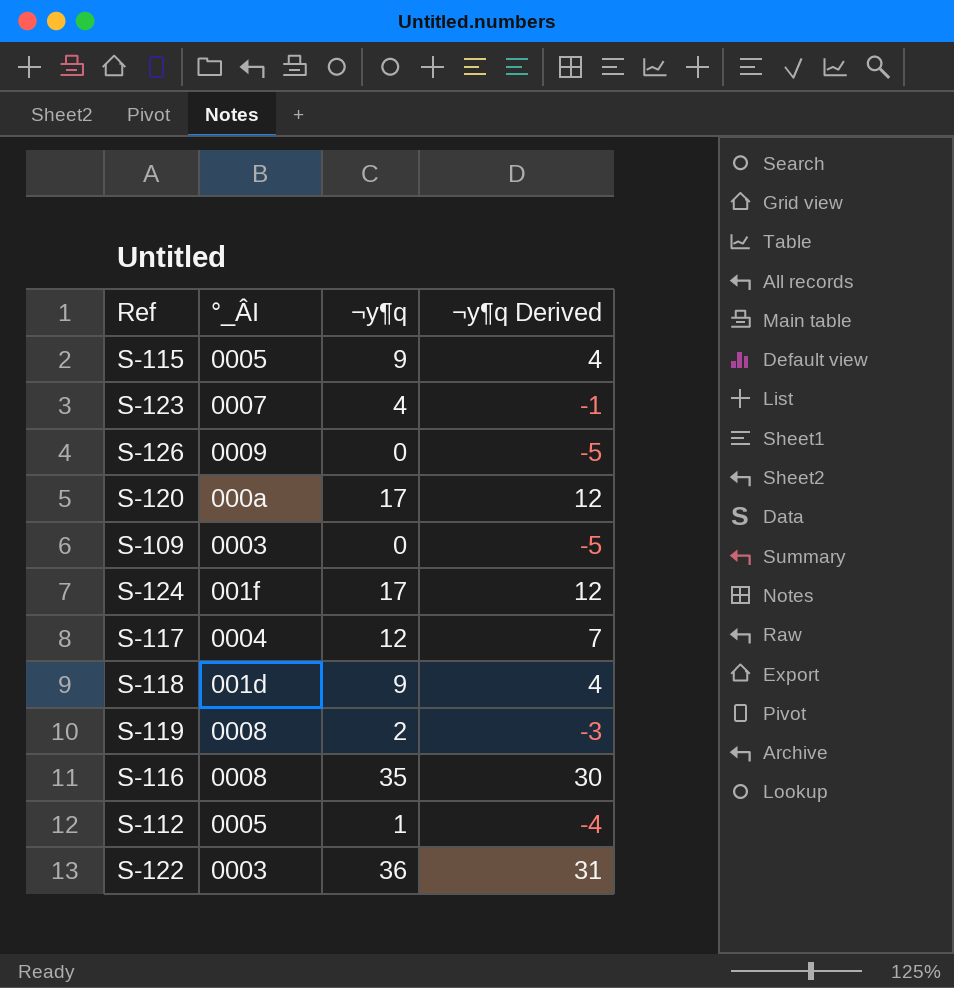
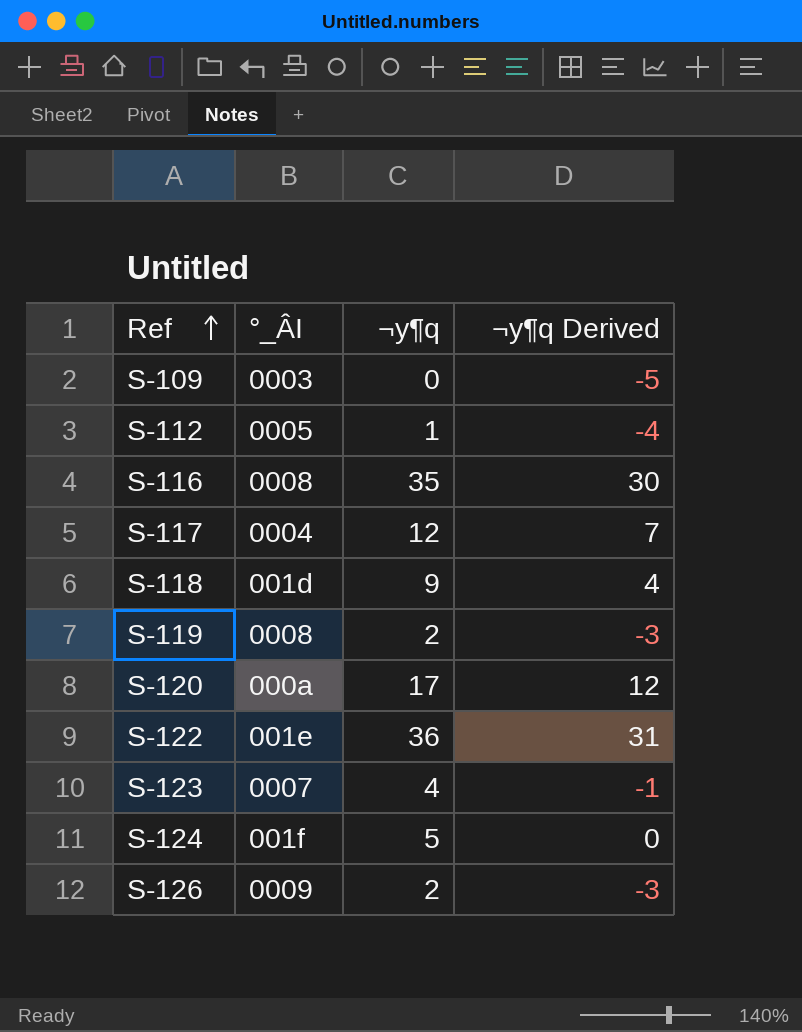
row order: none -> Ref ascending
row S-115: 0005 | 9 | 4 -> none
S-122 | °_ÂI: 0003 -> 001e
S-124 | ¬y¶q: 17 -> 5
S-124 | ¬y¶q Derived: 12 -> 0
S-126 | ¬y¶q: 0 -> 2
S-126 | ¬y¶q Derived: -5 -> -3

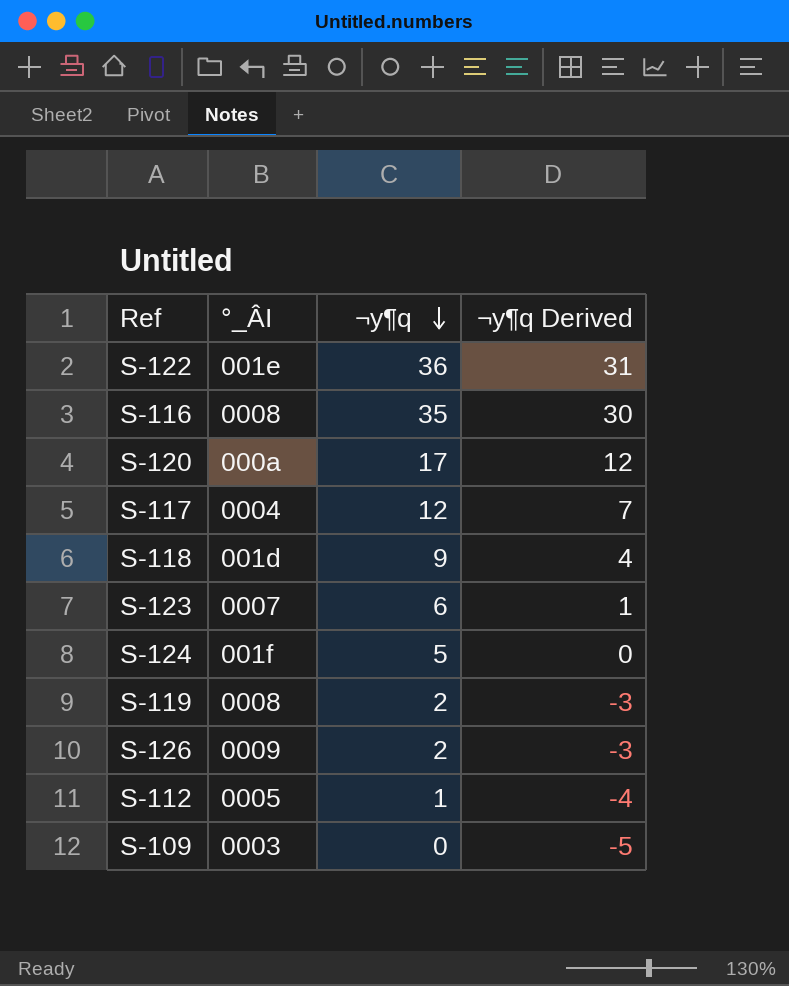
row order: Ref ascending -> ¬y¶q descending
S-123 | ¬y¶q: 4 -> 6
S-123 | ¬y¶q Derived: -1 -> 1

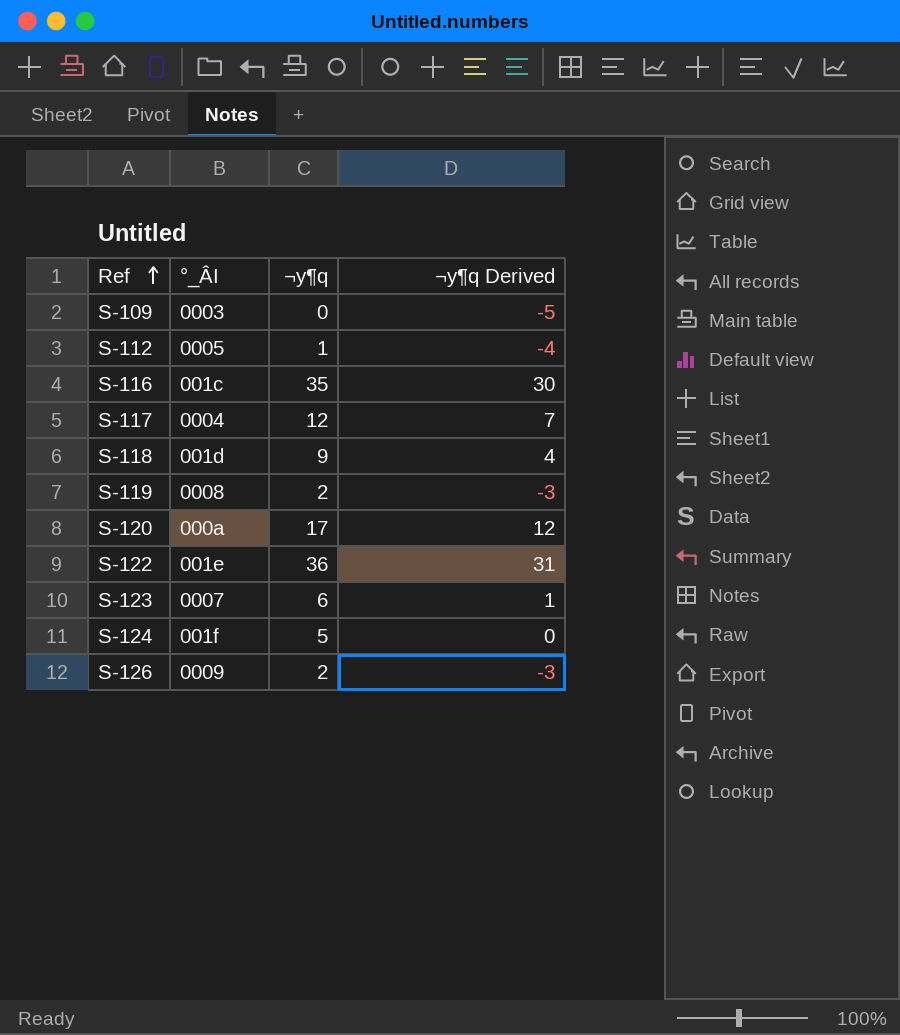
row order: ¬y¶q descending -> Ref ascending
S-116 | °_ÂI: 0008 -> 001c

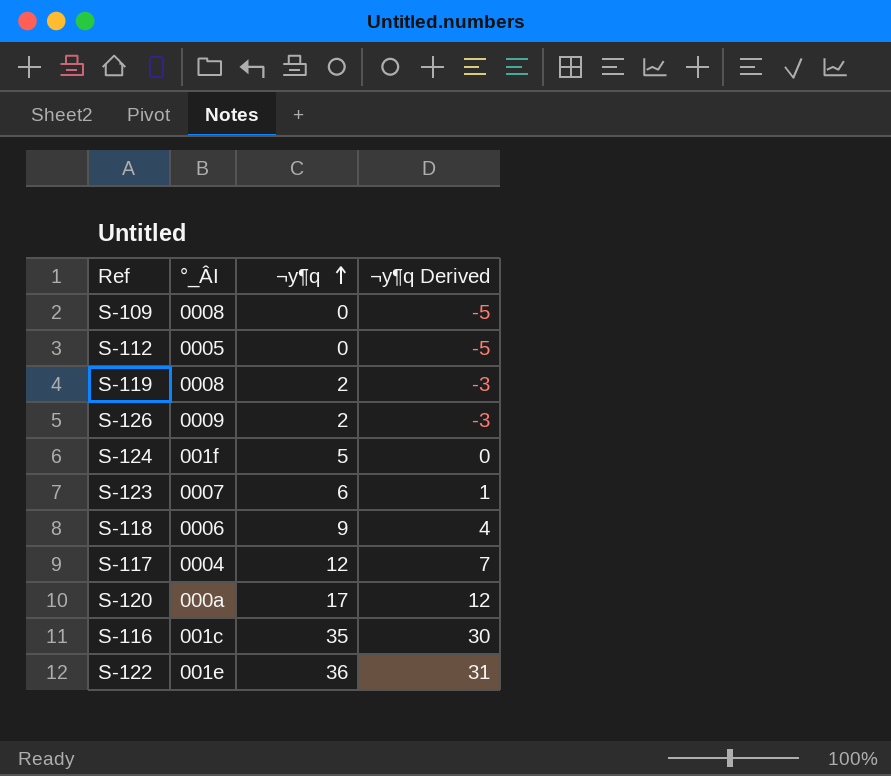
row order: Ref ascending -> ¬y¶q ascending
S-109 | °_ÂI: 0003 -> 0008
S-112 | ¬y¶q: 1 -> 0
S-112 | ¬y¶q Derived: -4 -> -5
S-118 | °_ÂI: 001d -> 0006

